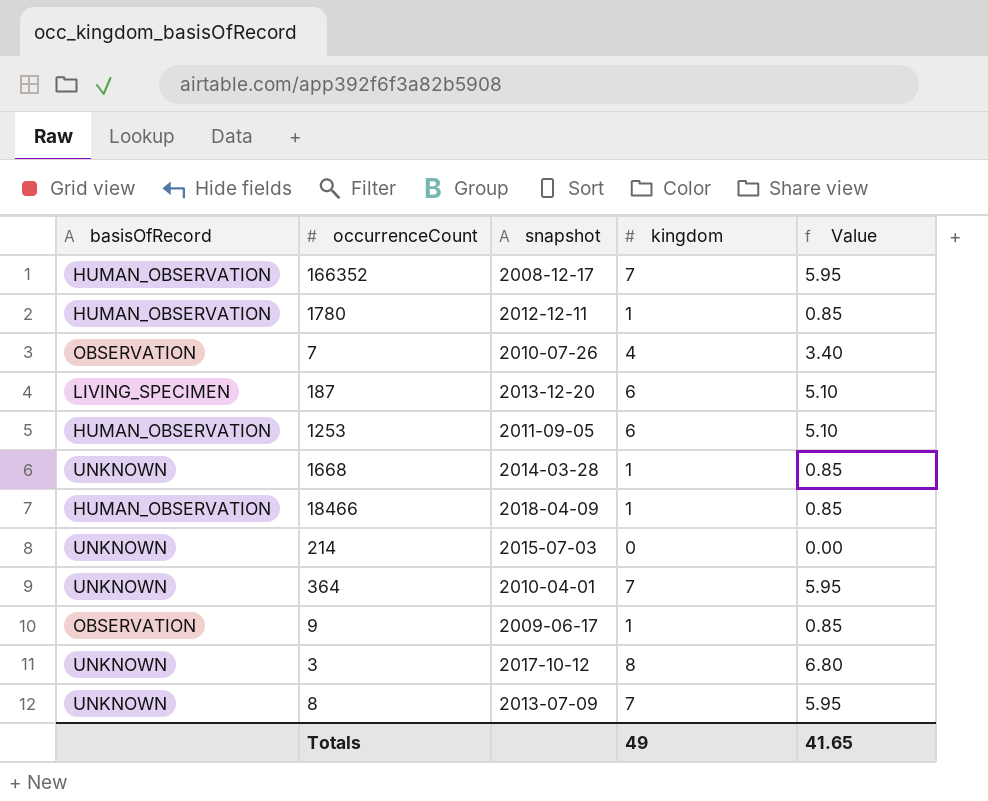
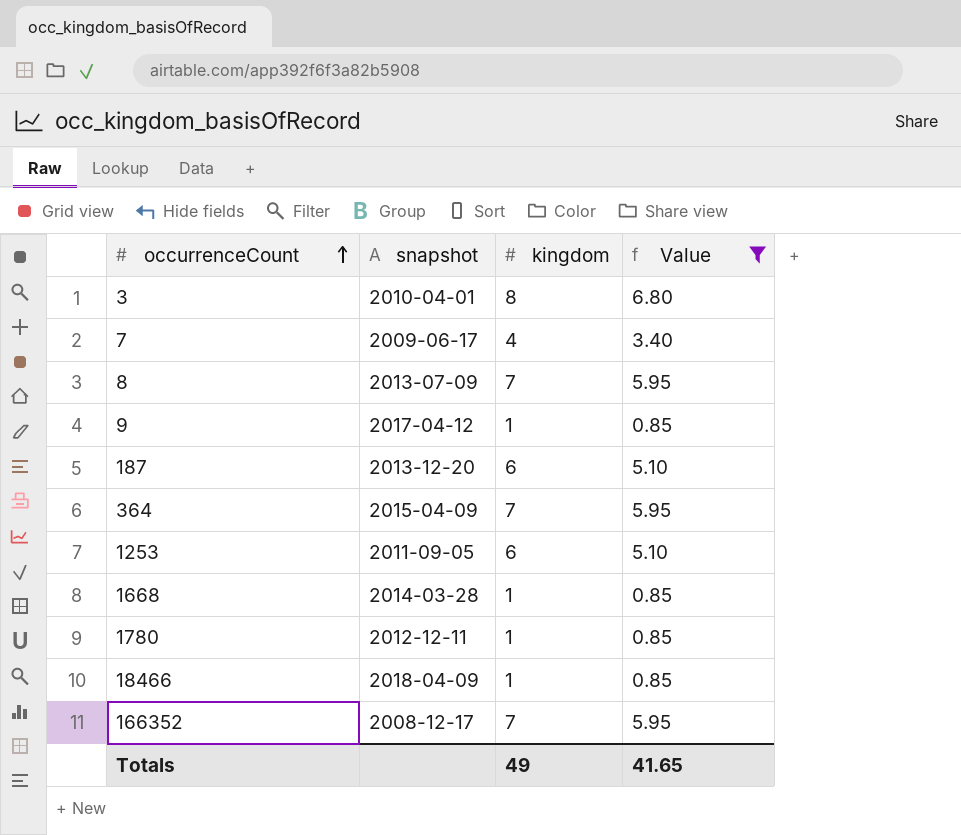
filter: none -> Value != 0.00
row order: none -> occurrenceCount ascending
column basisOfRecord | position: 1 -> none
3 | snapshot: 2017-10-12 -> 2010-04-01
7 | snapshot: 2010-07-26 -> 2009-06-17
9 | snapshot: 2009-06-17 -> 2017-04-12
364 | snapshot: 2010-04-01 -> 2015-04-09

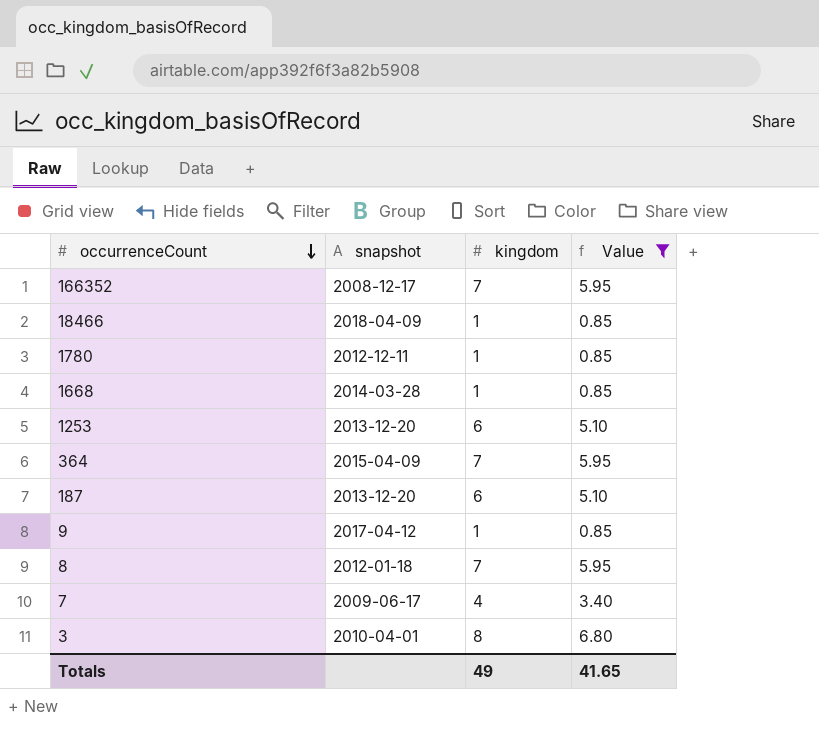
row order: occurrenceCount ascending -> occurrenceCount descending
1253 | snapshot: 2011-09-05 -> 2013-12-20
8 | snapshot: 2013-07-09 -> 2012-01-18

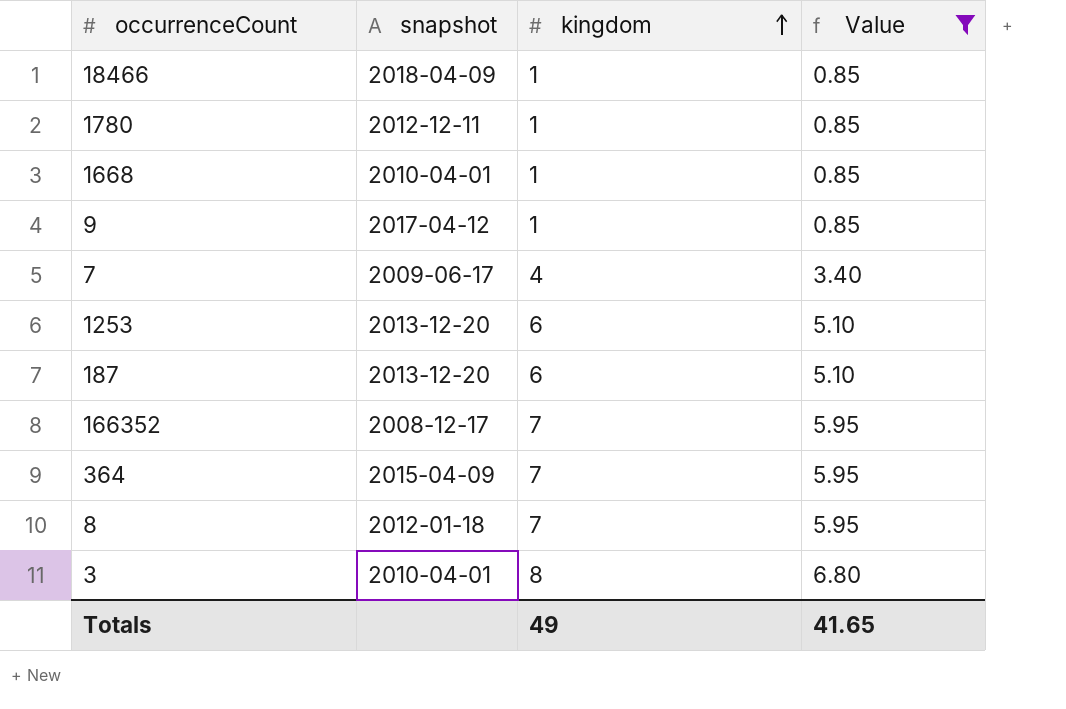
row order: occurrenceCount descending -> kingdom ascending
1668 | snapshot: 2014-03-28 -> 2010-04-01

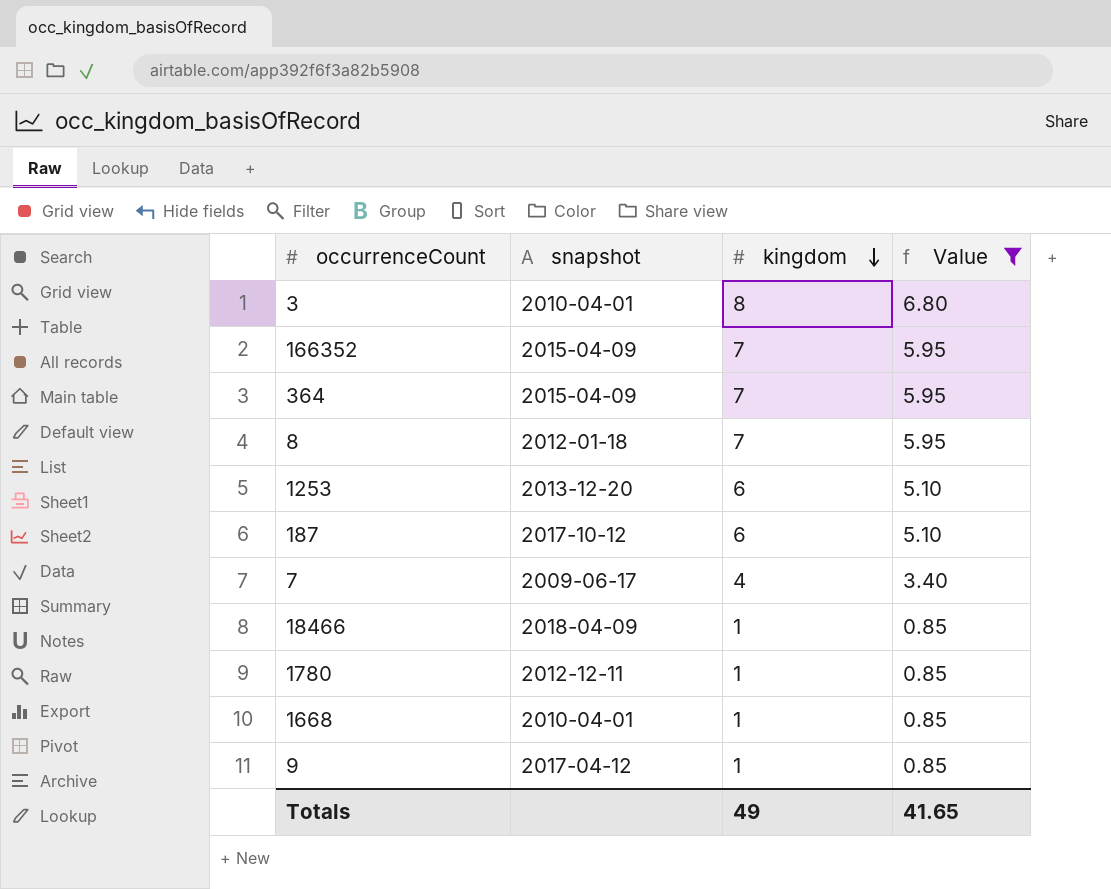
row order: kingdom ascending -> kingdom descending
166352 | snapshot: 2008-12-17 -> 2015-04-09
187 | snapshot: 2013-12-20 -> 2017-10-12

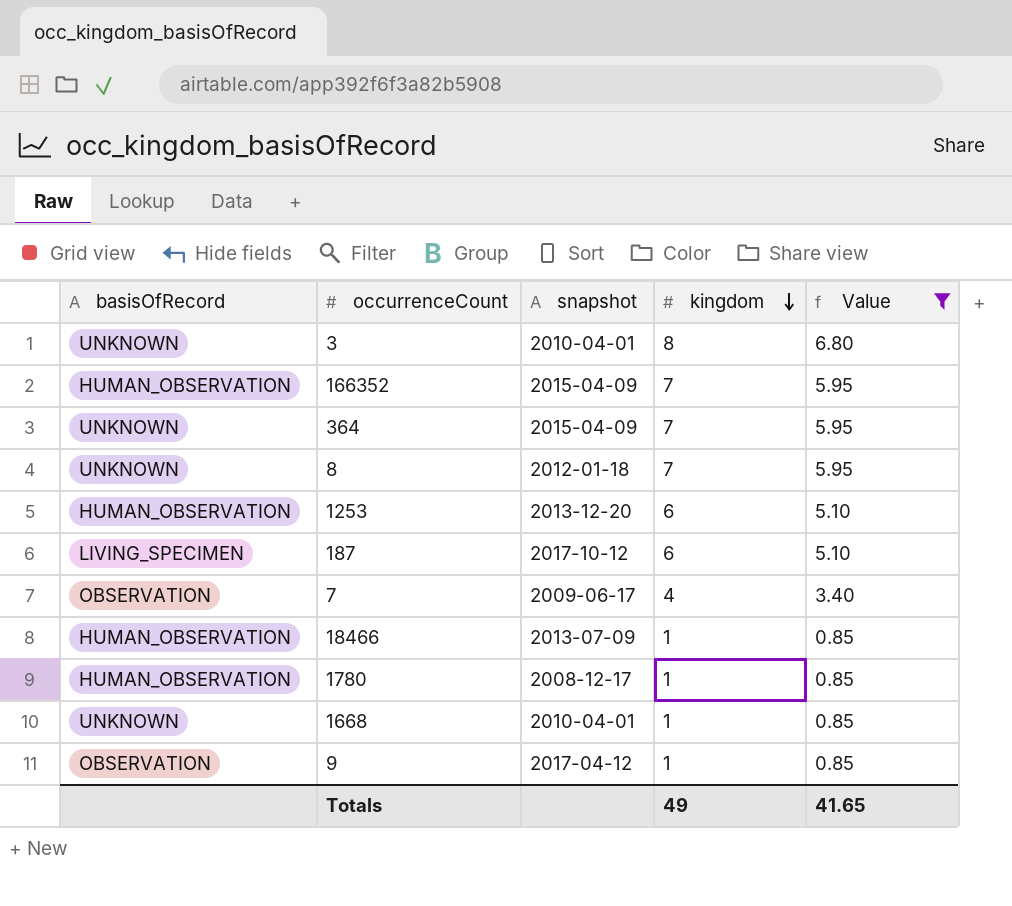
column basisOfRecord | position: none -> 1
18466 | snapshot: 2018-04-09 -> 2013-07-09
1780 | snapshot: 2012-12-11 -> 2008-12-17

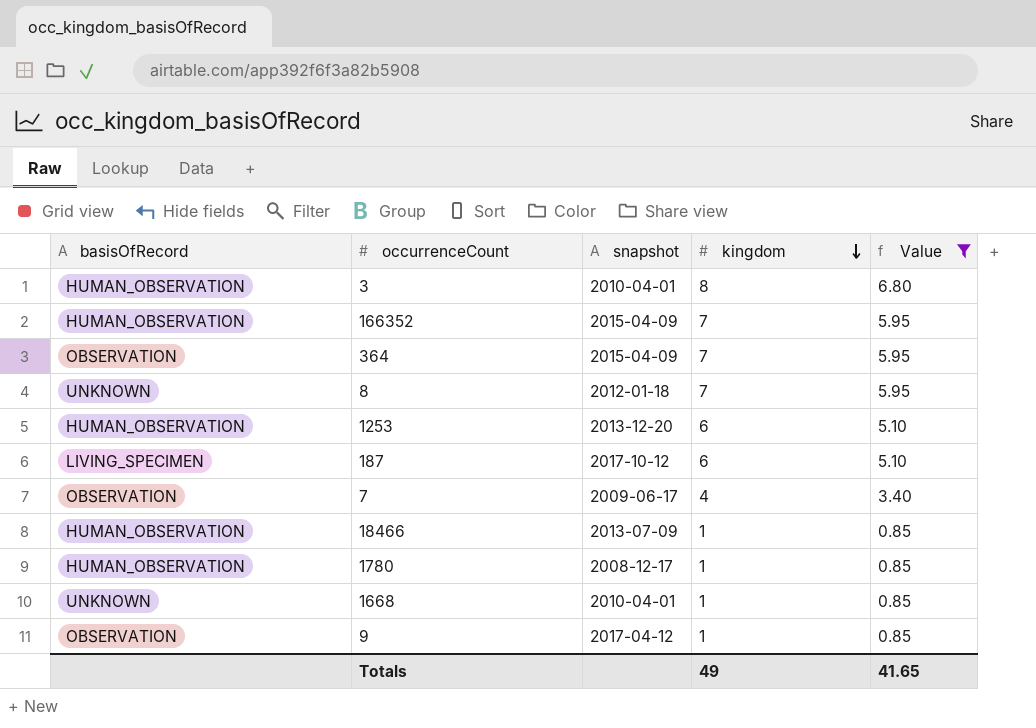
3 | basisOfRecord: UNKNOWN -> HUMAN_OBSERVATION
364 | basisOfRecord: UNKNOWN -> OBSERVATION

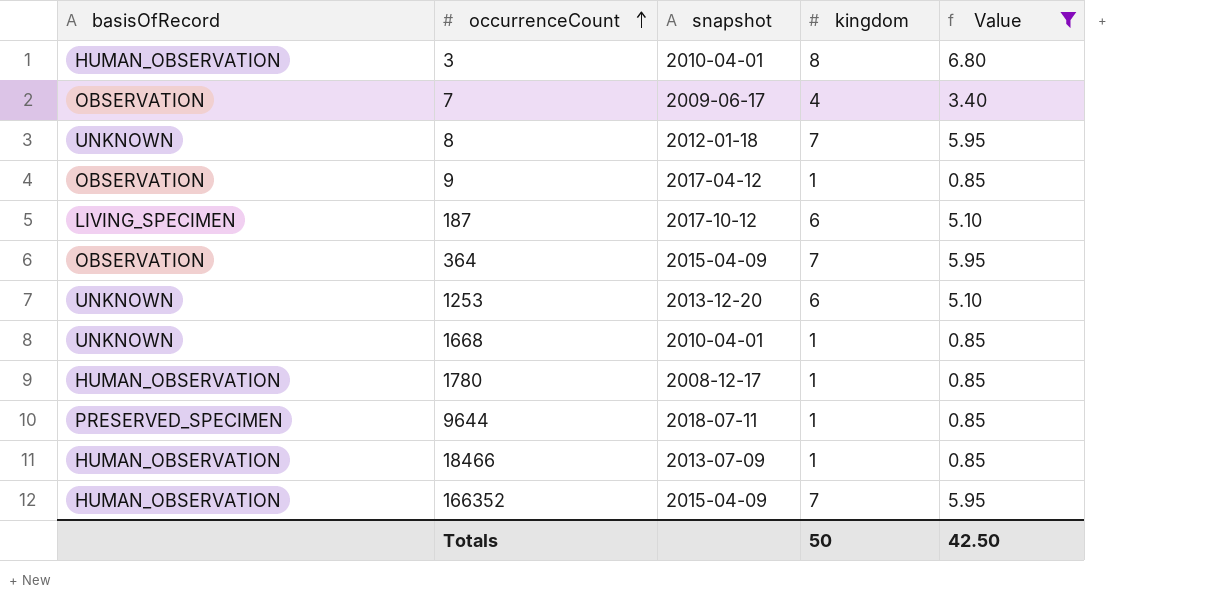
row order: kingdom descending -> occurrenceCount ascending
1253 | basisOfRecord: HUMAN_OBSERVATION -> UNKNOWN
row 9644: none -> PRESERVED_SPECIMEN | 2018-07-11 | 1 | 0.85
Totals | kingdom: 49 -> 50
Totals | Value: 41.65 -> 42.50

